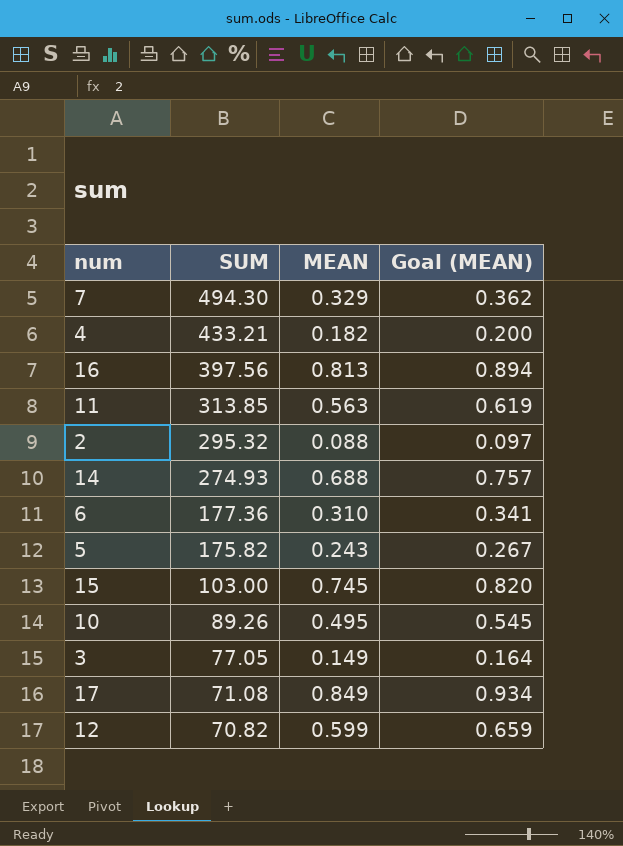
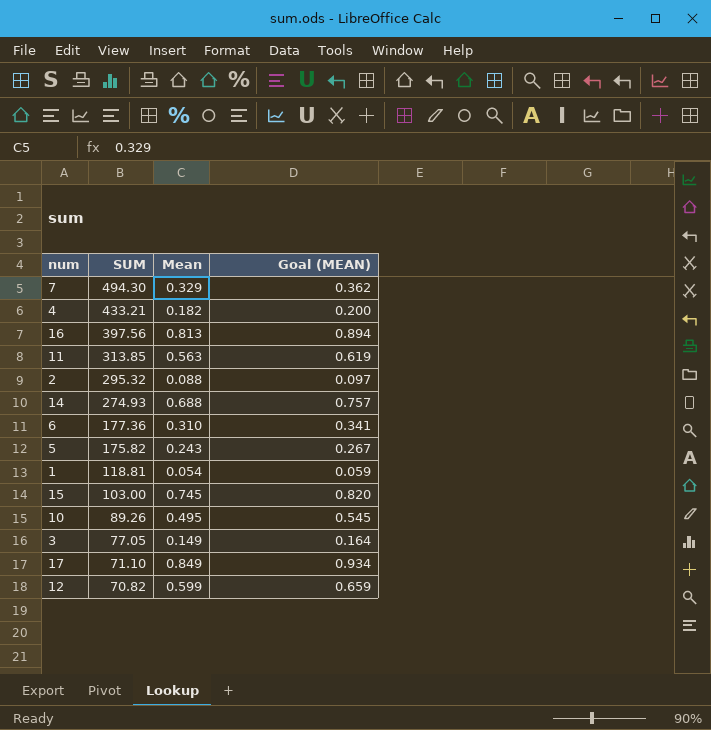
column name: MEAN -> Mean
row 1: none -> 118.81 | 0.054 | 0.059
17 | SUM: 71.08 -> 71.10

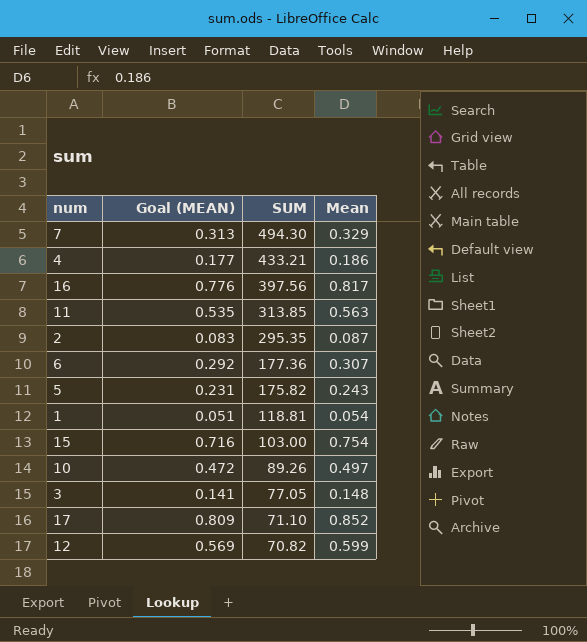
column Goal (MEAN) | formula: [Mean] * 1.1 -> [Mean] * 0.95
column Goal (MEAN) | position: 4 -> 2
row 14: 274.93 | 0.688 | 0.757 -> none
4 | Mean: 0.182 -> 0.186
16 | Mean: 0.813 -> 0.817
2 | SUM: 295.32 -> 295.35
2 | Mean: 0.088 -> 0.087
6 | Mean: 0.310 -> 0.307
15 | Mean: 0.745 -> 0.754
10 | Mean: 0.495 -> 0.497
3 | Mean: 0.149 -> 0.148
17 | Mean: 0.849 -> 0.852

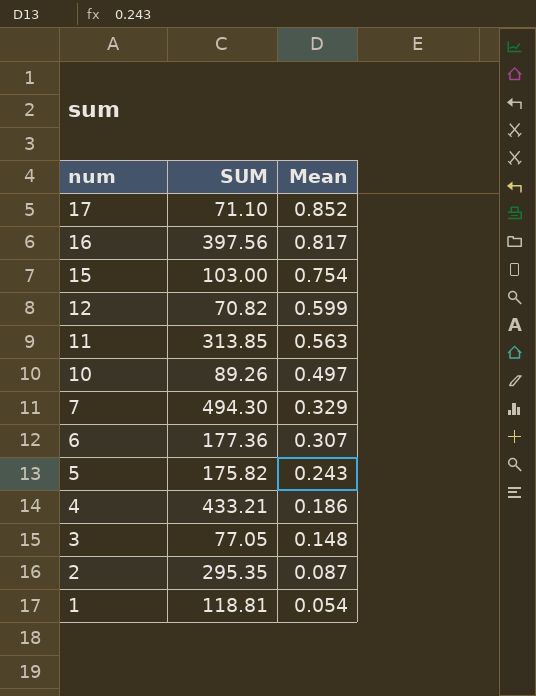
row order: SUM descending -> num descending
column Goal (MEAN) | formula: [Mean] * 0.95 -> none

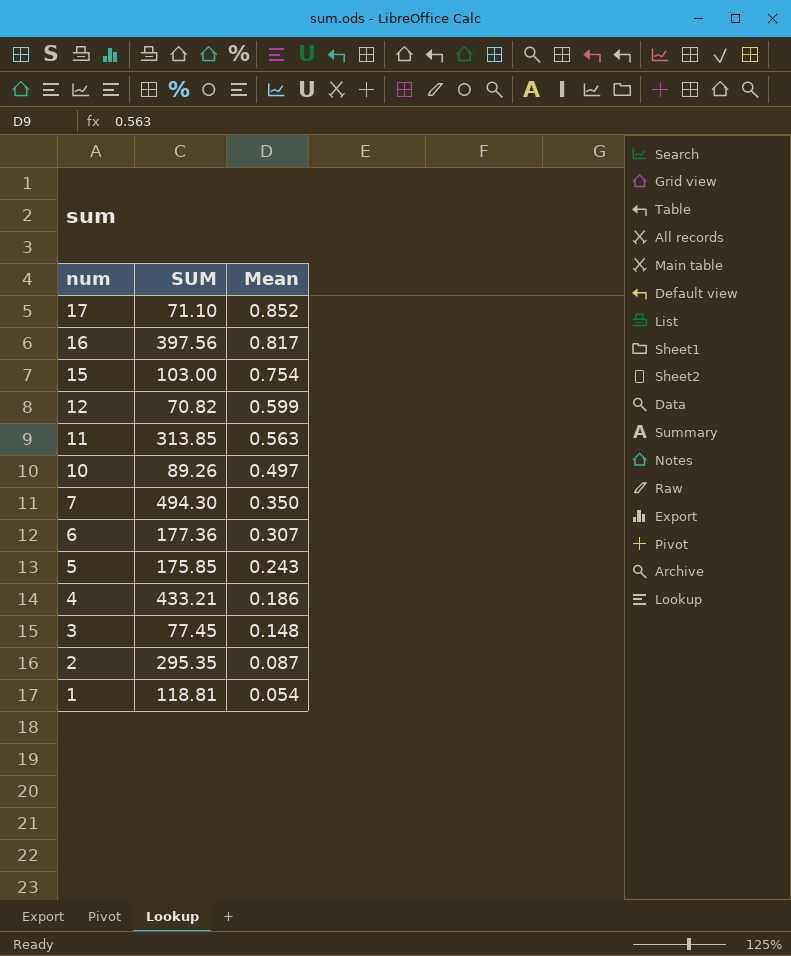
7 | Mean: 0.329 -> 0.350
5 | SUM: 175.82 -> 175.85
3 | SUM: 77.05 -> 77.45

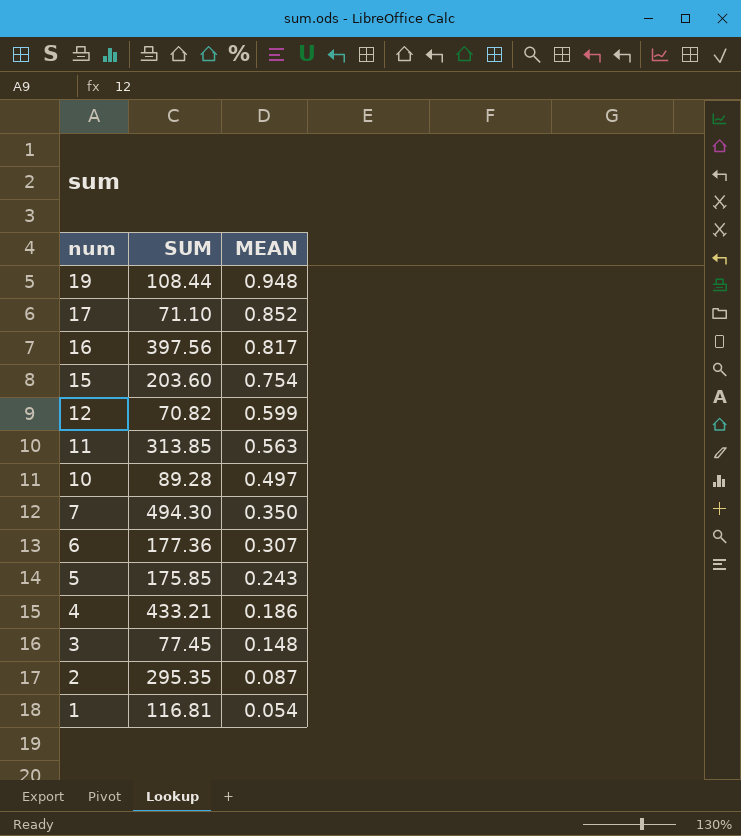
column name: Mean -> MEAN
row 19: none -> 108.44 | 0.948
15 | SUM: 103.00 -> 203.60
10 | SUM: 89.26 -> 89.28
1 | SUM: 118.81 -> 116.81

